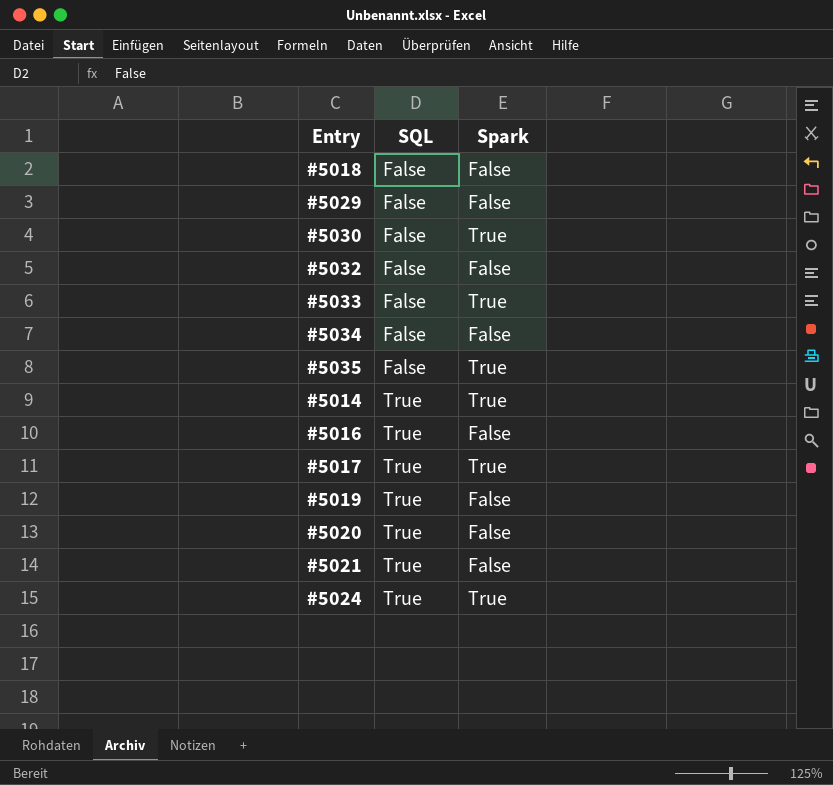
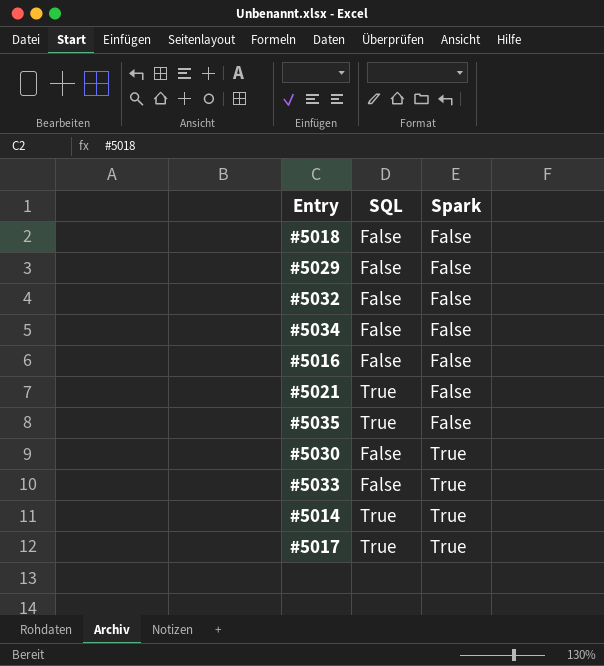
row order: SQL ascending -> Spark ascending
row #5019: True | False -> none
row #5020: True | False -> none
row #5024: True | True -> none
#5016 | SQL: True -> False
#5035 | SQL: False -> True
#5035 | Spark: True -> False

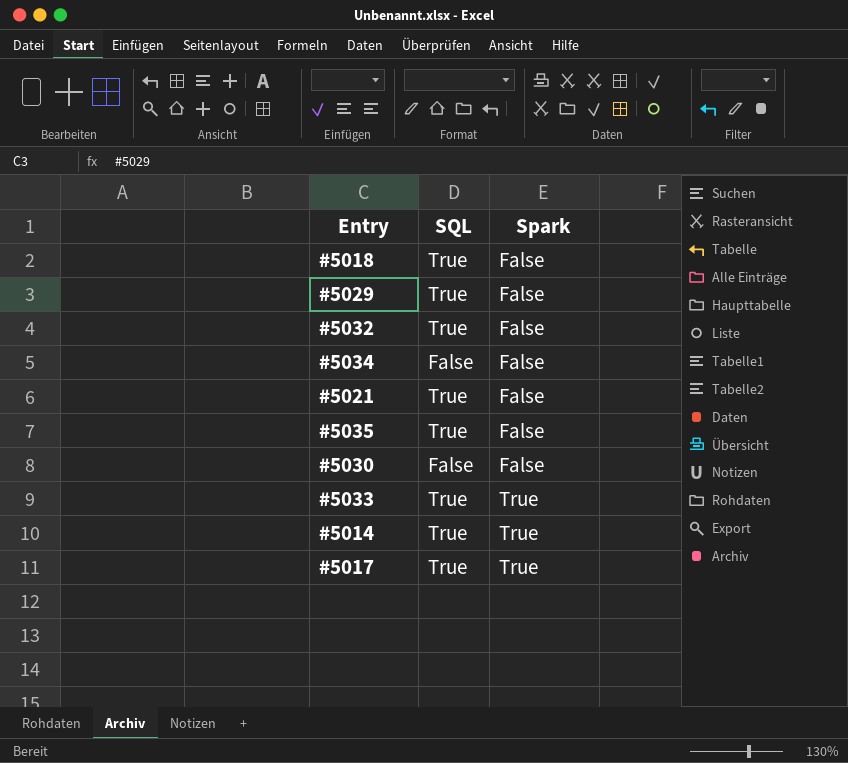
row #5016: False | False -> none
#5018 | SQL: False -> True
#5029 | SQL: False -> True
#5032 | SQL: False -> True
#5030 | Spark: True -> False
#5033 | SQL: False -> True

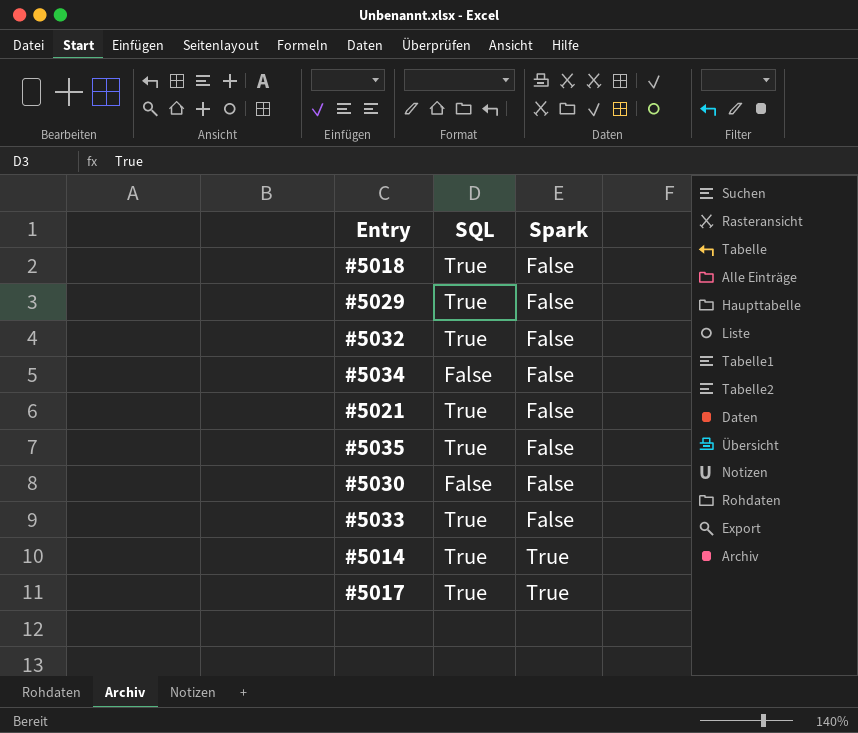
#5033 | Spark: True -> False

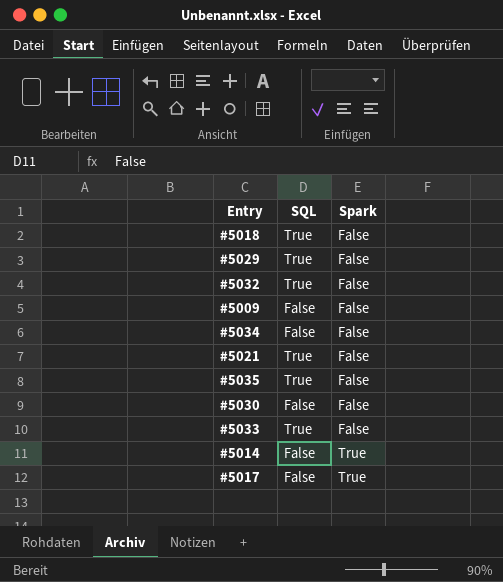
row #5009: none -> False | False
#5014 | SQL: True -> False
#5017 | SQL: True -> False

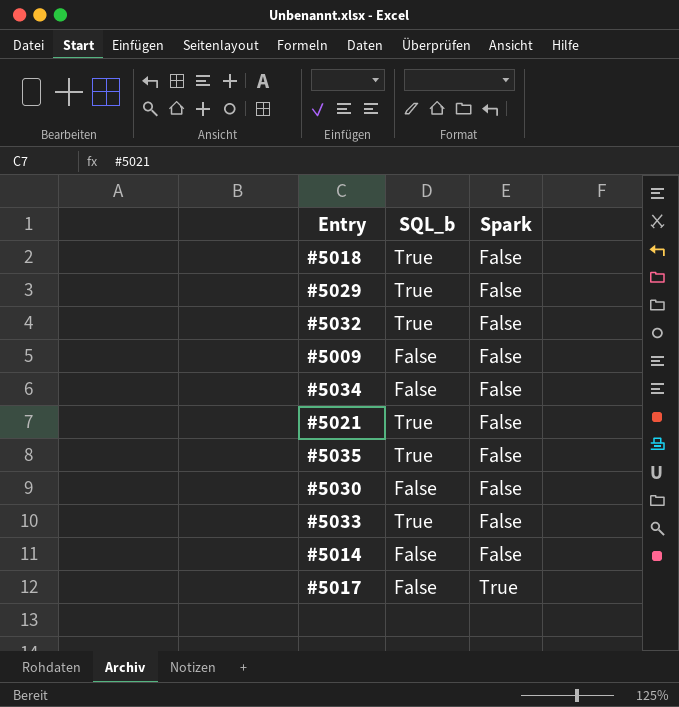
column name: SQL -> SQL_b
#5014 | Spark: True -> False

